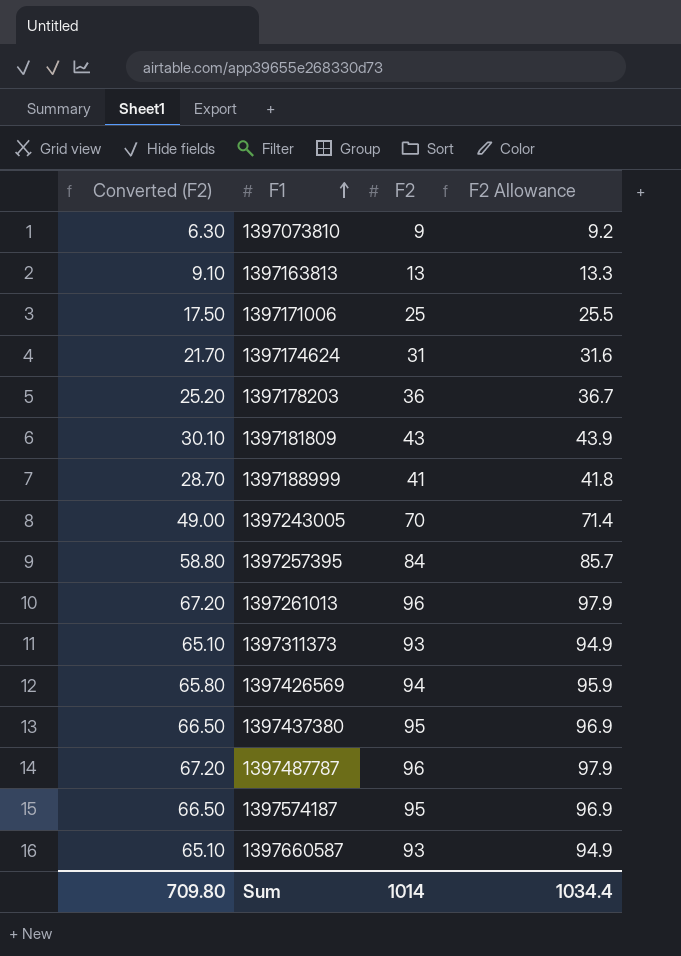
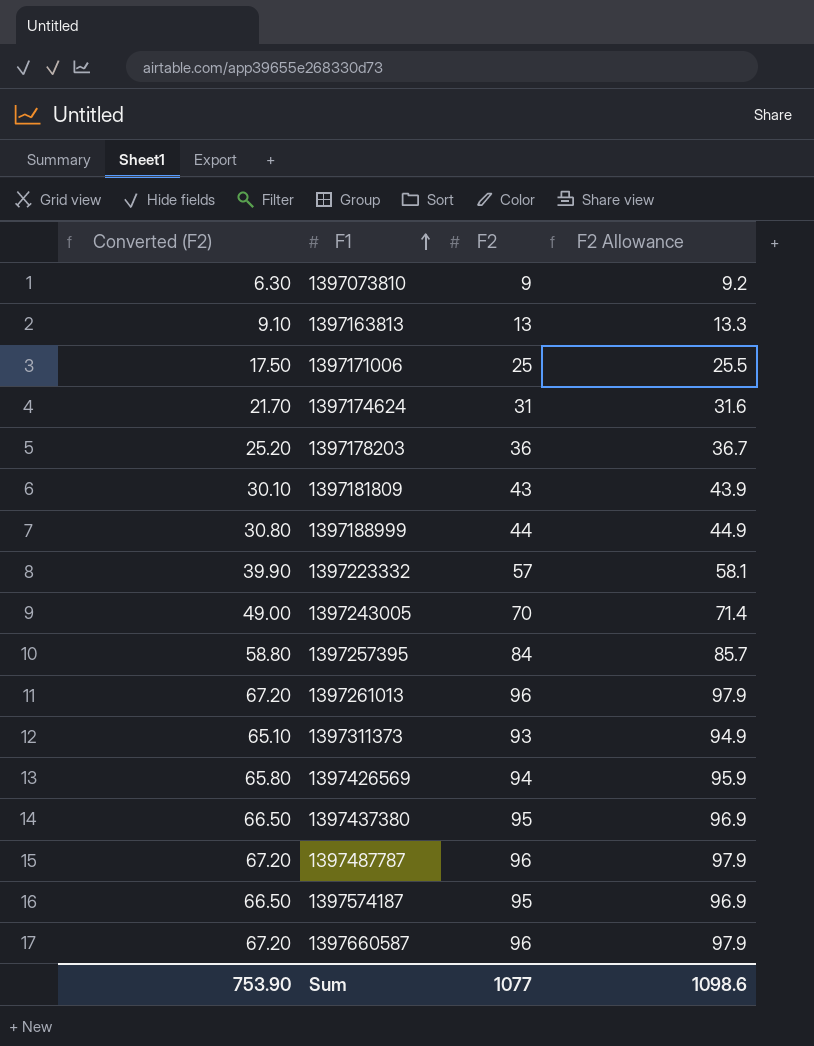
1397188999 | Converted (F2): 28.70 -> 30.80
1397188999 | F2: 41 -> 44
1397188999 | F2 Allowance: 41.8 -> 44.9
row 1397223332: none -> 39.90 | 57 | 58.1
1397660587 | Converted (F2): 65.10 -> 67.20
1397660587 | F2: 93 -> 96
1397660587 | F2 Allowance: 94.9 -> 97.9
Sum | Converted (F2): 709.80 -> 753.90
Sum | F2: 1014 -> 1077
Sum | F2 Allowance: 1034.4 -> 1098.6

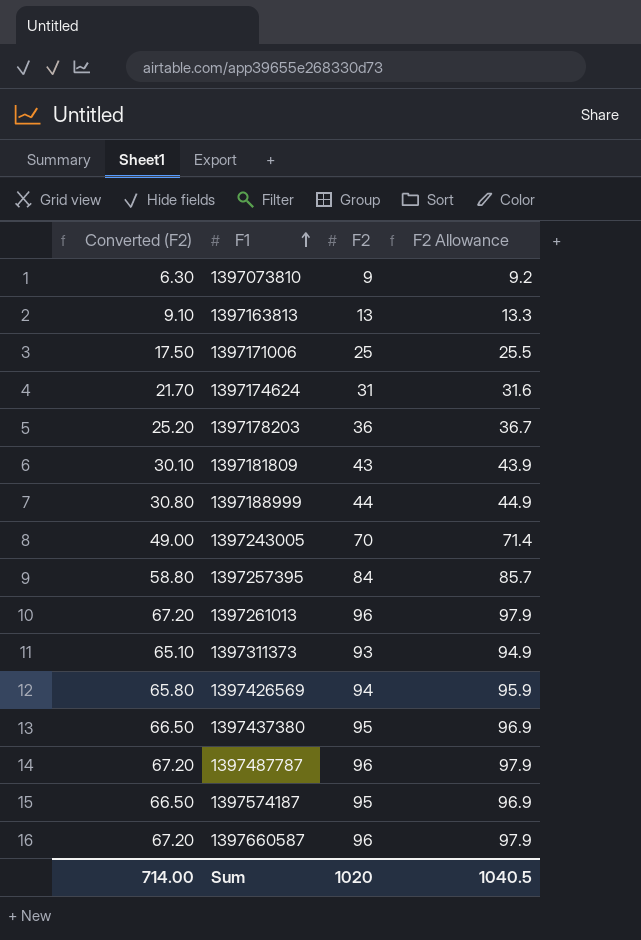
row 1397223332: 39.90 | 57 | 58.1 -> none
Sum | Converted (F2): 753.90 -> 714.00
Sum | F2: 1077 -> 1020
Sum | F2 Allowance: 1098.6 -> 1040.5

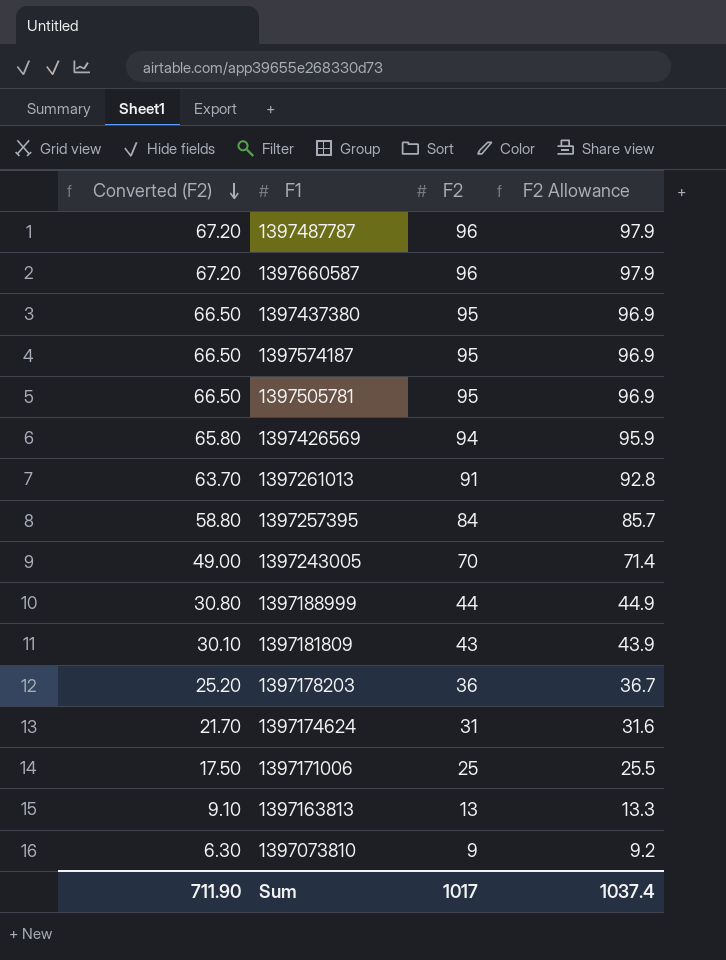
row order: F1 ascending -> Converted (F2) descending
row 1397311373: 65.10 | 93 | 94.9 -> none
row 1397505781: none -> 66.50 | 95 | 96.9
1397261013 | Converted (F2): 67.20 -> 63.70
1397261013 | F2: 96 -> 91
1397261013 | F2 Allowance: 97.9 -> 92.8
Sum | Converted (F2): 714.00 -> 711.90
Sum | F2: 1020 -> 1017
Sum | F2 Allowance: 1040.5 -> 1037.4

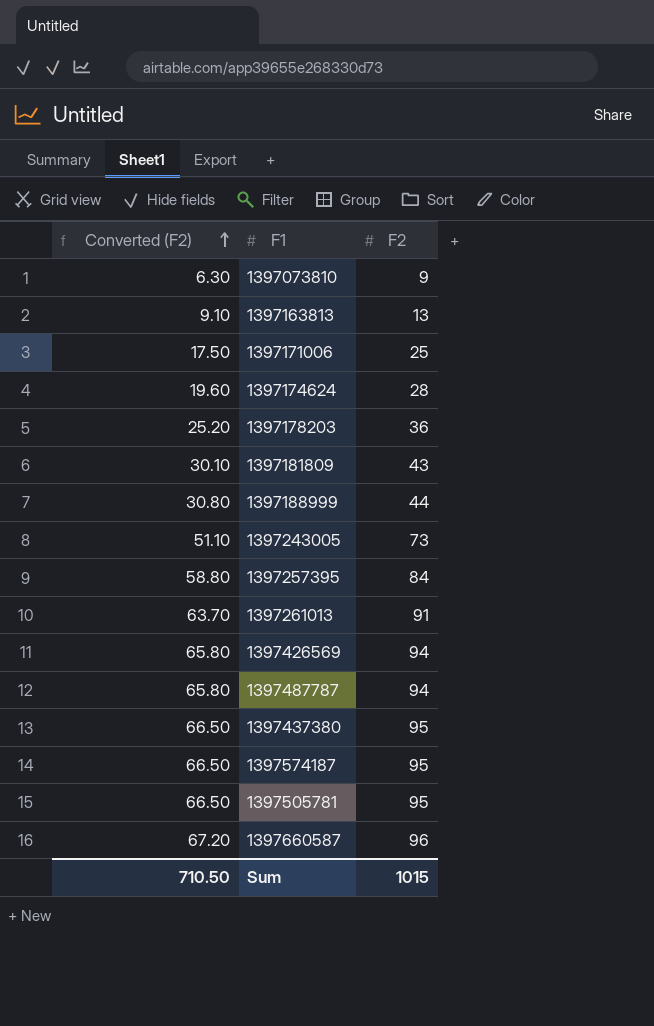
row order: Converted (F2) descending -> Converted (F2) ascending
column F2 Allowance | formula: [F2] * 1.02 -> none
1397174624 | Converted (F2): 21.70 -> 19.60
1397174624 | F2: 31 -> 28
1397243005 | Converted (F2): 49.00 -> 51.10
1397243005 | F2: 70 -> 73
1397487787 | Converted (F2): 67.20 -> 65.80
1397487787 | F2: 96 -> 94
Sum | Converted (F2): 711.90 -> 710.50
Sum | F2: 1017 -> 1015

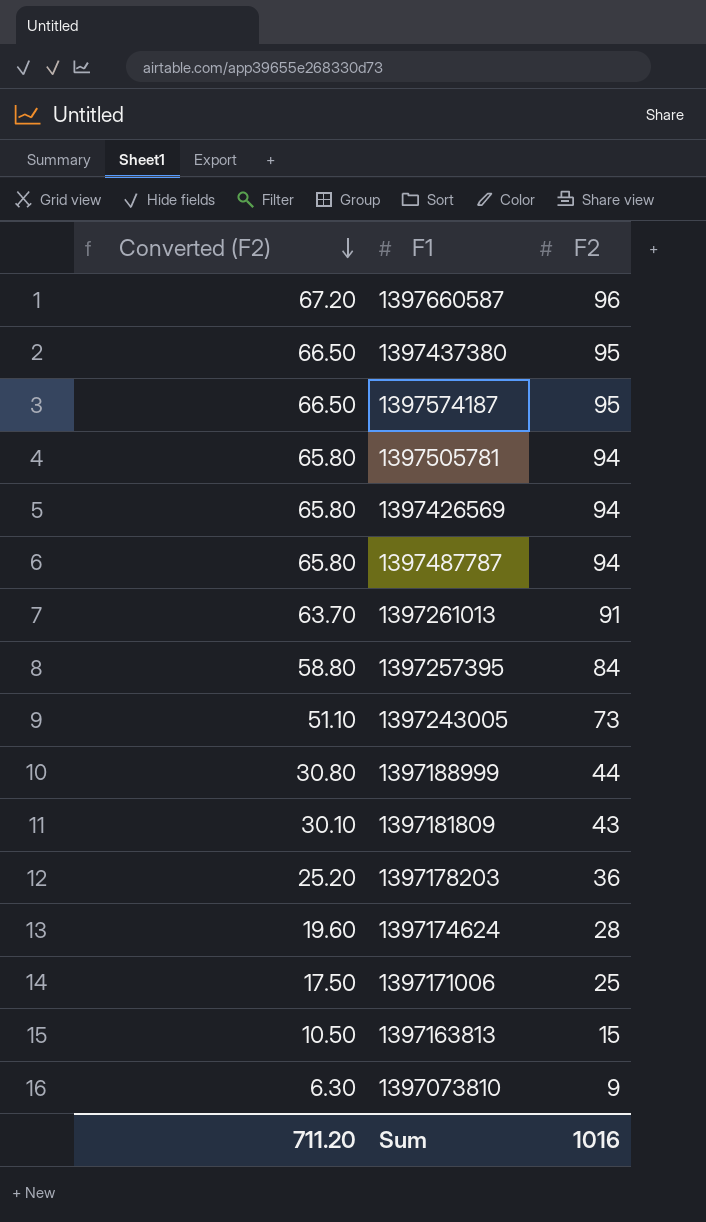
row order: Converted (F2) ascending -> Converted (F2) descending
1397505781 | Converted (F2): 66.50 -> 65.80
1397505781 | F2: 95 -> 94
1397163813 | Converted (F2): 9.10 -> 10.50
1397163813 | F2: 13 -> 15
Sum | Converted (F2): 710.50 -> 711.20
Sum | F2: 1015 -> 1016

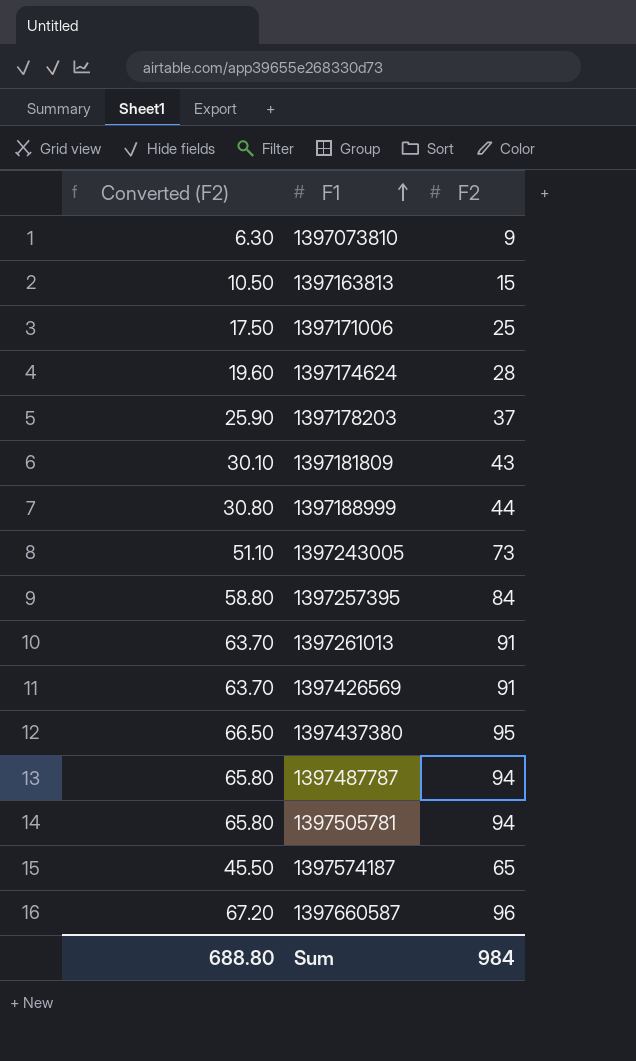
row order: Converted (F2) descending -> F1 ascending
1397178203 | Converted (F2): 25.20 -> 25.90
1397178203 | F2: 36 -> 37
1397426569 | Converted (F2): 65.80 -> 63.70
1397426569 | F2: 94 -> 91
1397574187 | Converted (F2): 66.50 -> 45.50
1397574187 | F2: 95 -> 65
Sum | Converted (F2): 711.20 -> 688.80
Sum | F2: 1016 -> 984

